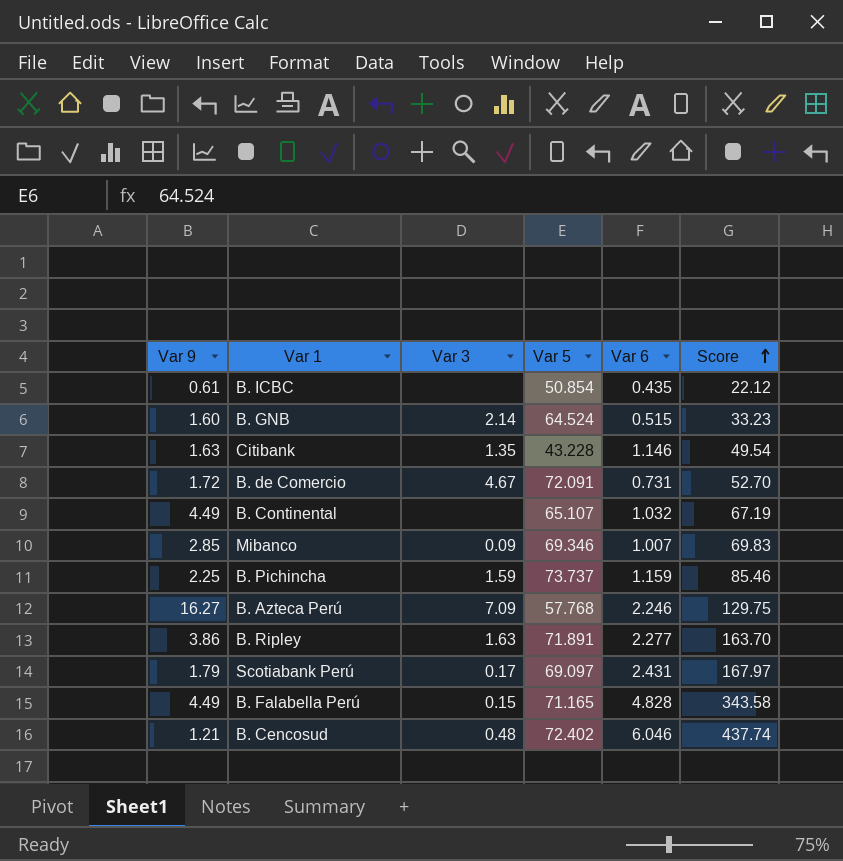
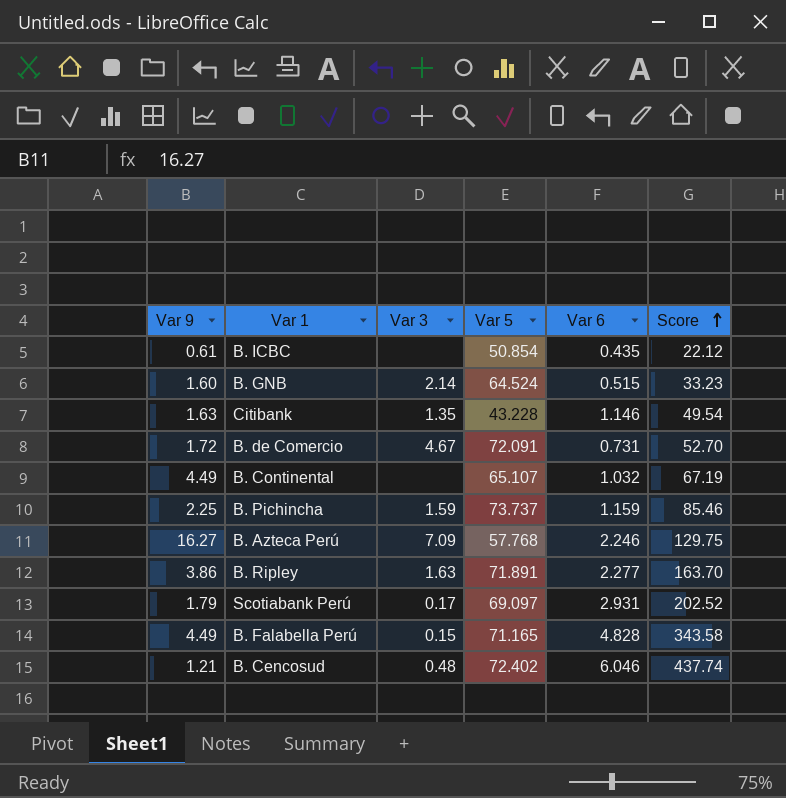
row Mibanco: 2.85 | 0.09 | 69.346 | 1.007 | 69.83 -> none
Scotiabank Perú | Var 6: 2.431 -> 2.931
Scotiabank Perú | Score: 167.97 -> 202.52

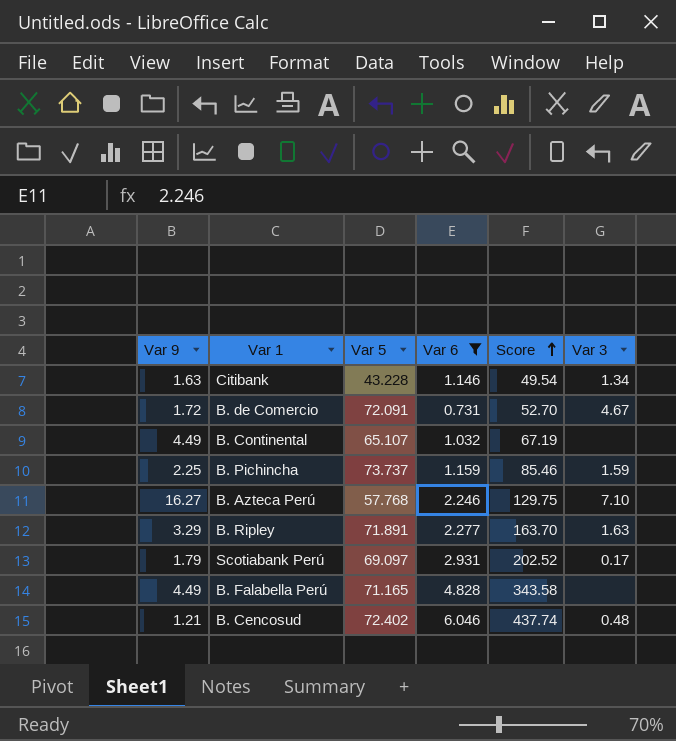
filter: none -> Var 6 >= 0.731
column Var 3 | position: 3 -> 6
Citibank | Var 3: 1.35 -> 1.34
B. Azteca Perú | Var 3: 7.09 -> 7.10
B. Ripley | Var 9: 3.86 -> 3.29
B. Falabella Perú | Var 3: 0.15 -> none

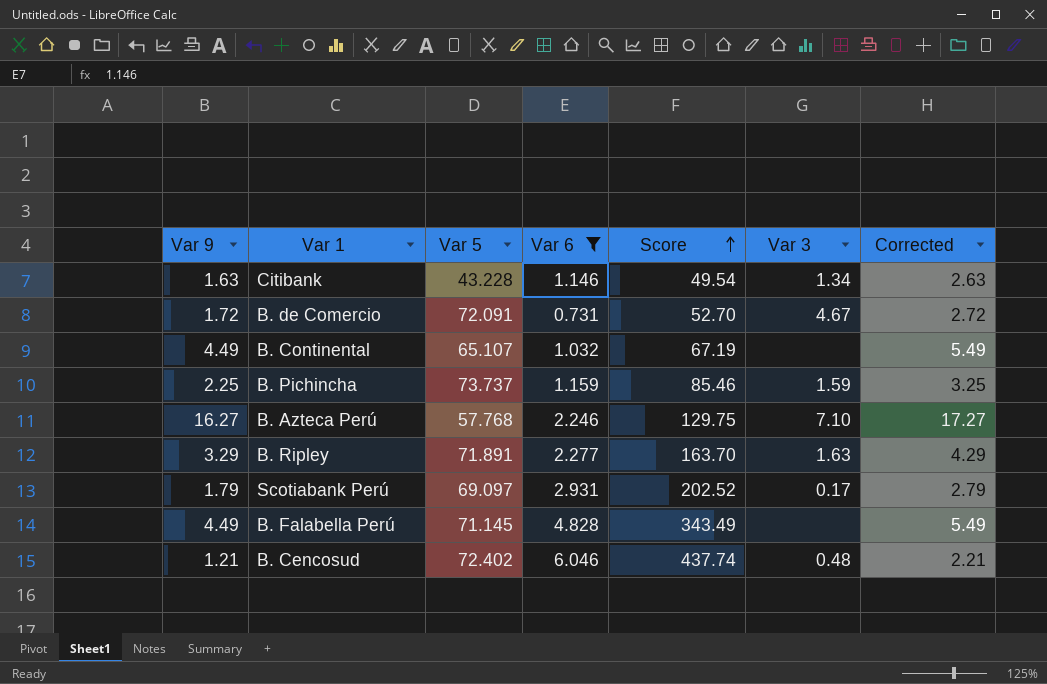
column Corrected | formula: none -> [Var 9] + 1
B. Falabella Perú | Var 5: 71.165 -> 71.145
B. Falabella Perú | Score: 343.58 -> 343.49

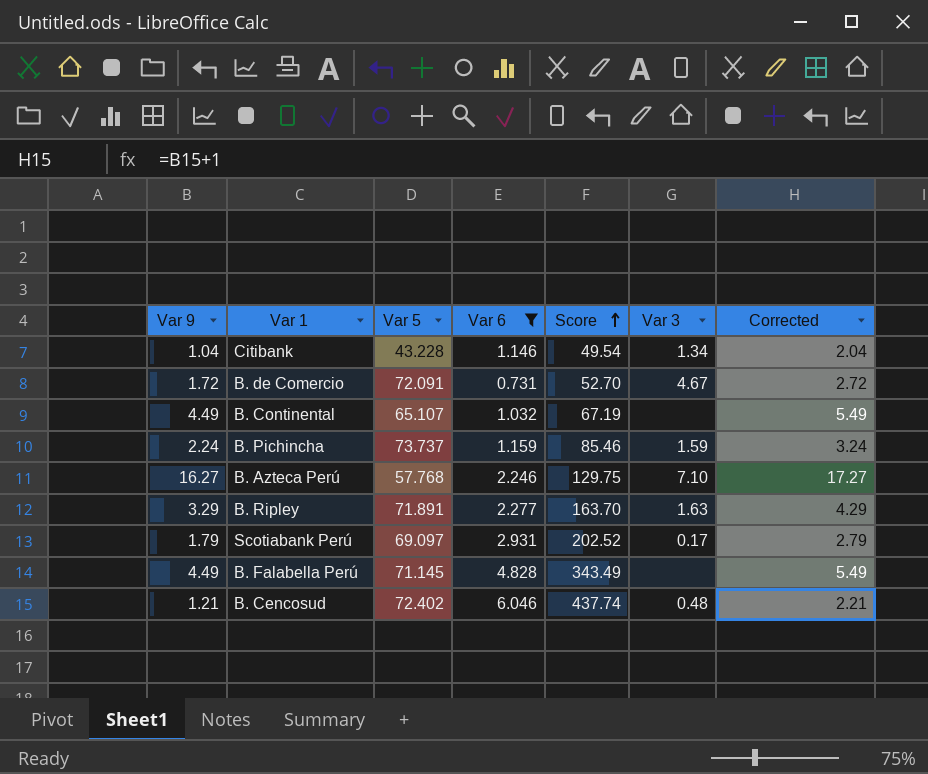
Citibank | Var 9: 1.63 -> 1.04
Citibank | Corrected: 2.63 -> 2.04
B. Pichincha | Var 9: 2.25 -> 2.24
B. Pichincha | Corrected: 3.25 -> 3.24

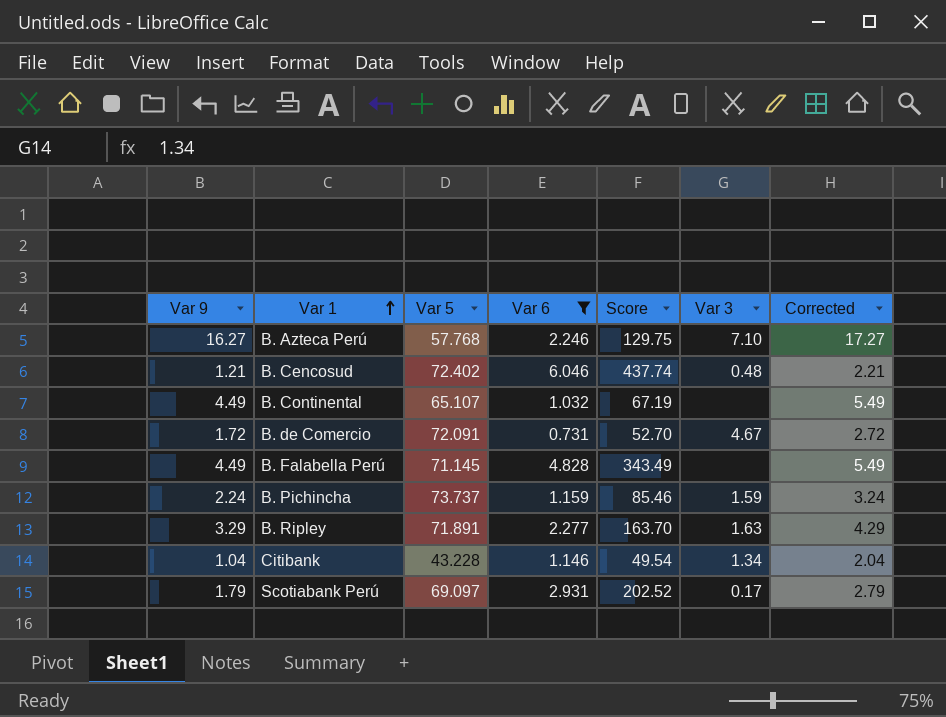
row order: Score ascending -> Var 1 ascending

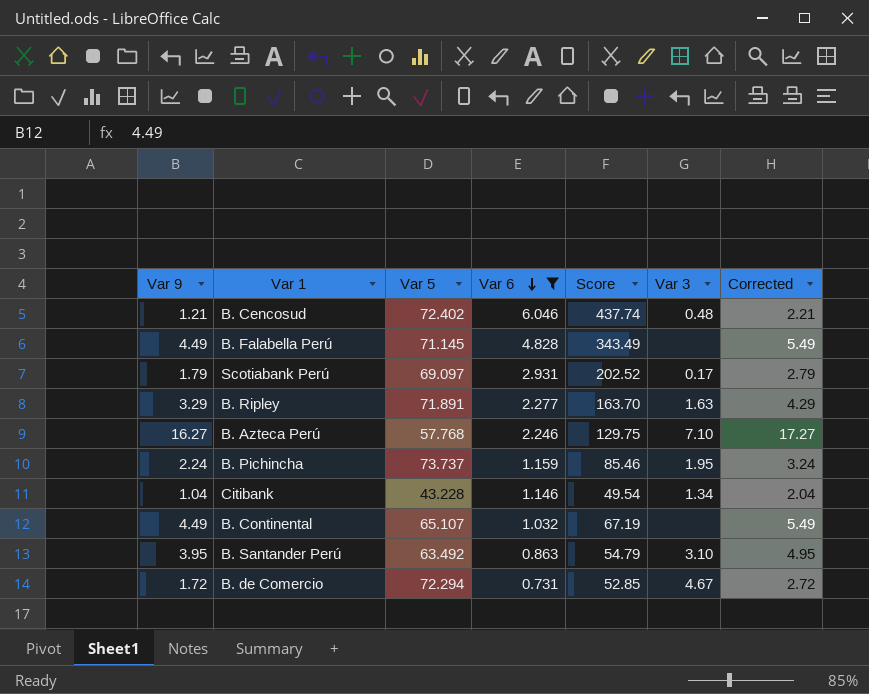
row order: Var 1 ascending -> Var 6 descending
B. Pichincha | Var 3: 1.59 -> 1.95
row B. Santander Perú: none -> 3.95 | 63.492 | 0.863 | 54.79 | 3.10 | 4.95
B. de Comercio | Var 5: 72.091 -> 72.294
B. de Comercio | Score: 52.70 -> 52.85

